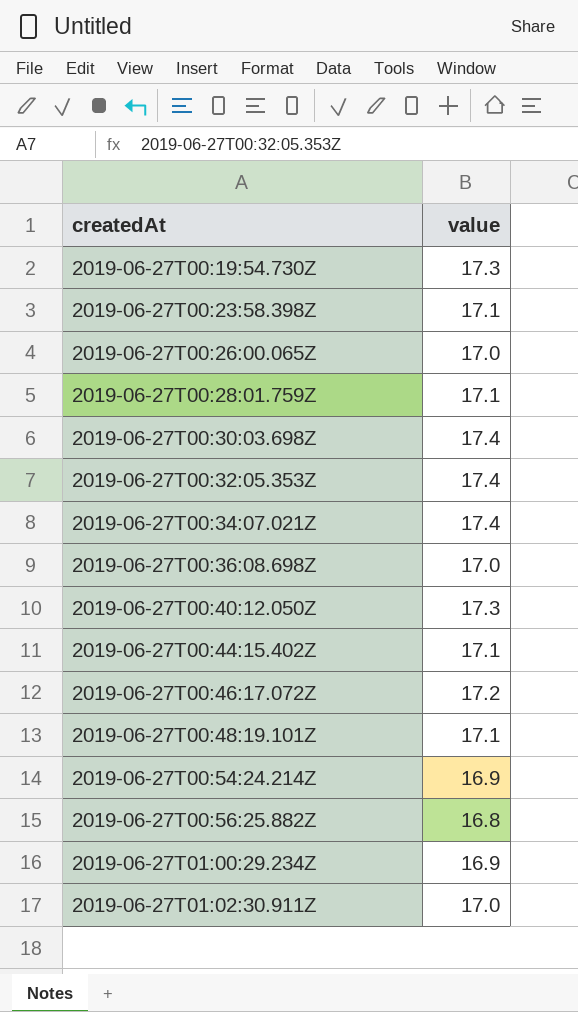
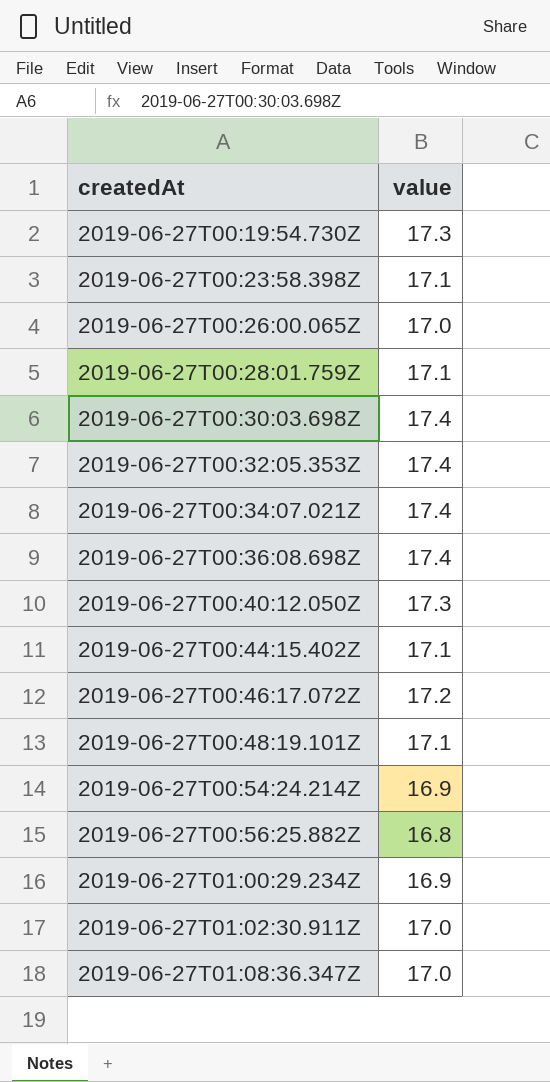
2019-06-27T00:36:08.698Z | value: 17.0 -> 17.4
row 2019-06-27T01:08:36.347Z: none -> 17.0

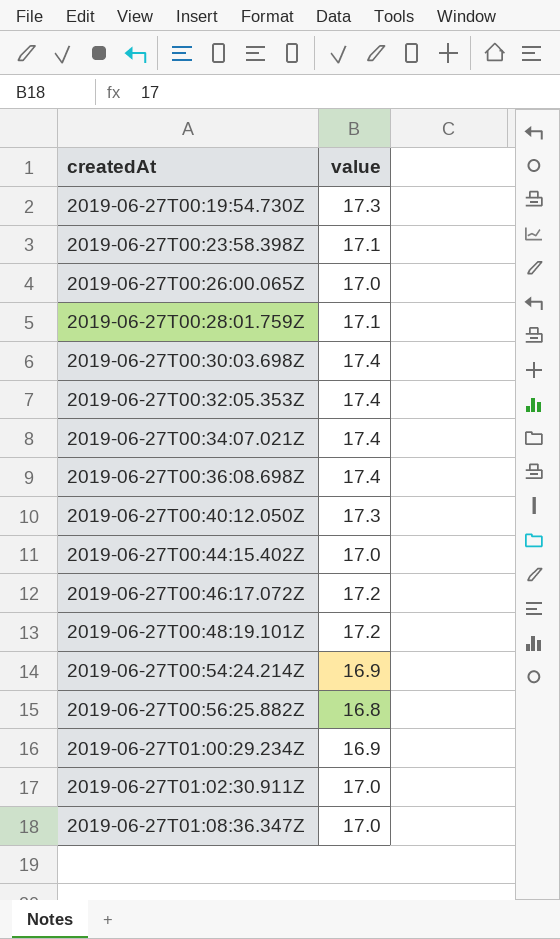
2019-06-27T00:44:15.402Z | value: 17.1 -> 17.0
2019-06-27T00:48:19.101Z | value: 17.1 -> 17.2

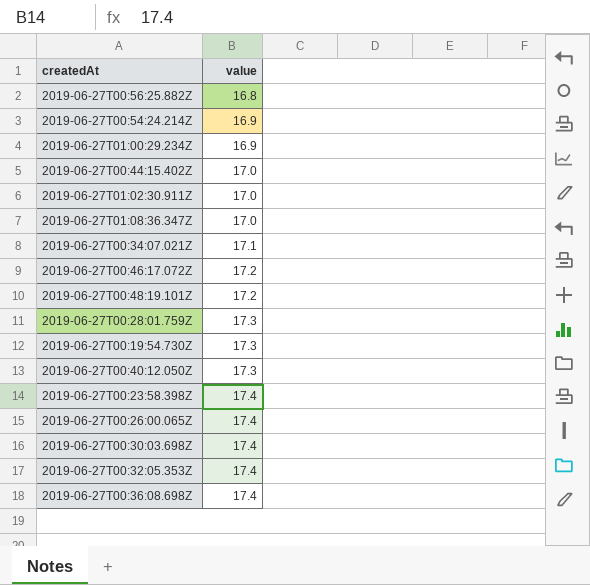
row order: createdAt ascending -> value ascending
2019-06-27T00:34:07.021Z | value: 17.4 -> 17.1
2019-06-27T00:28:01.759Z | value: 17.1 -> 17.3
2019-06-27T00:23:58.398Z | value: 17.1 -> 17.4
2019-06-27T00:26:00.065Z | value: 17.0 -> 17.4

